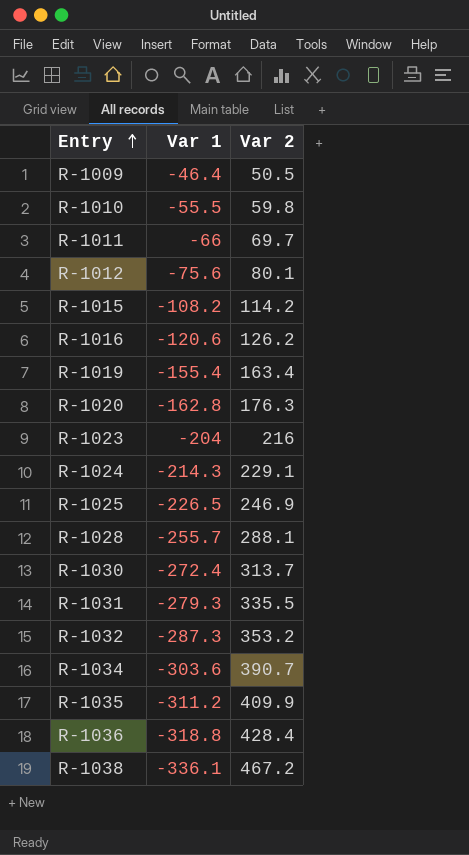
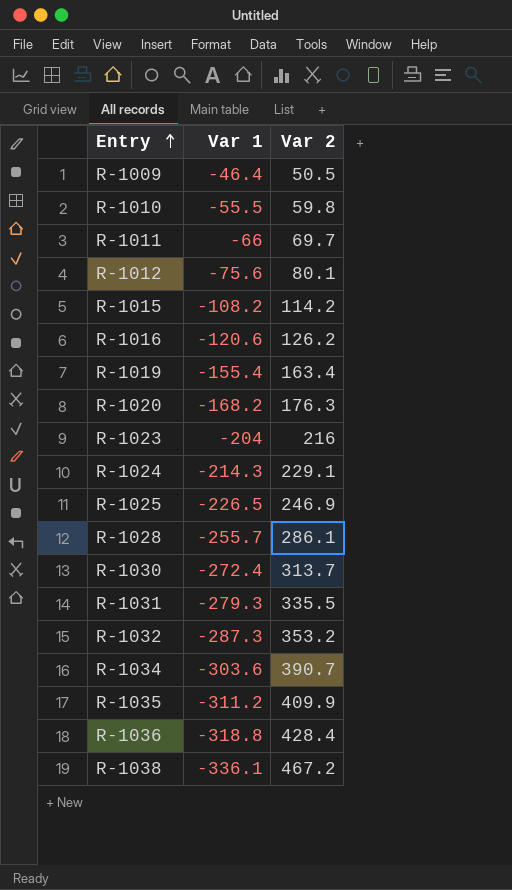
R-1020 | Var 1: -162.8 -> -168.2
R-1028 | Var 2: 288.1 -> 286.1

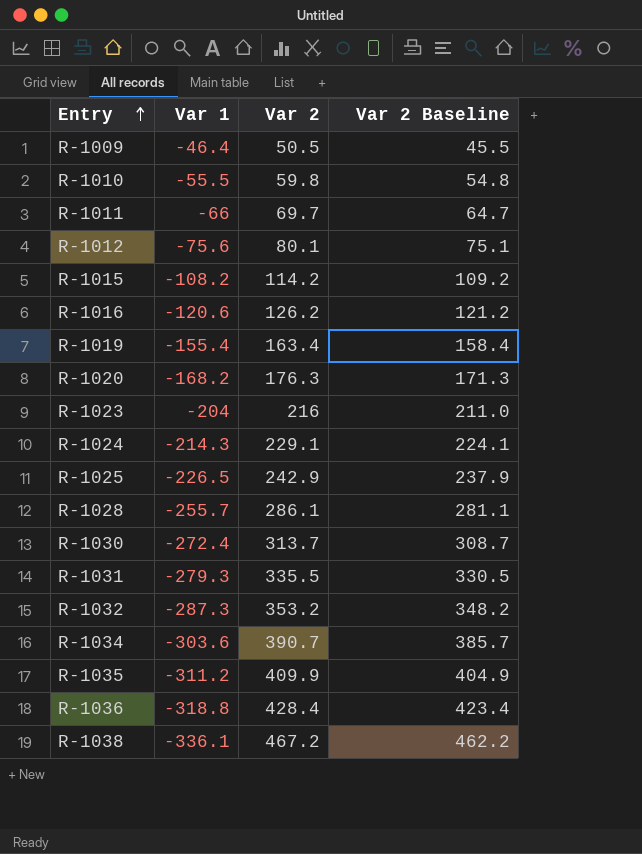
column Var 2 Baseline | formula: none -> [Var 2] - 5
R-1025 | Var 2: 246.9 -> 242.9

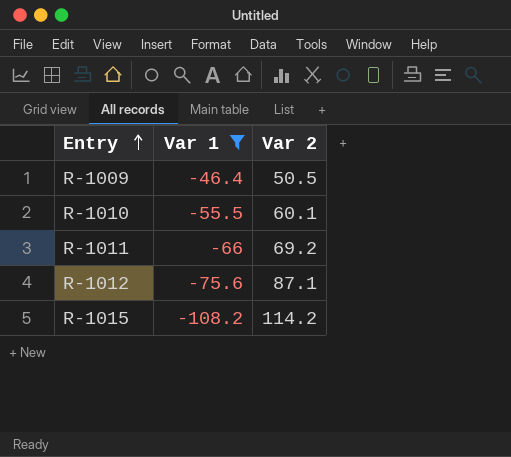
filter: none -> Var 1 >= -108.2
column Var 2 Baseline | formula: [Var 2] - 5 -> none
R-1010 | Var 2: 59.8 -> 60.1
R-1011 | Var 2: 69.7 -> 69.2
R-1012 | Var 2: 80.1 -> 87.1

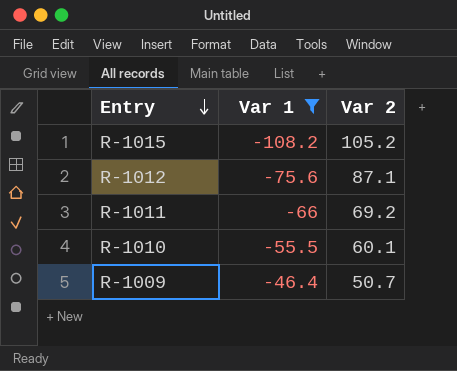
row order: Entry ascending -> Entry descending
R-1015 | Var 2: 114.2 -> 105.2
R-1009 | Var 2: 50.5 -> 50.7

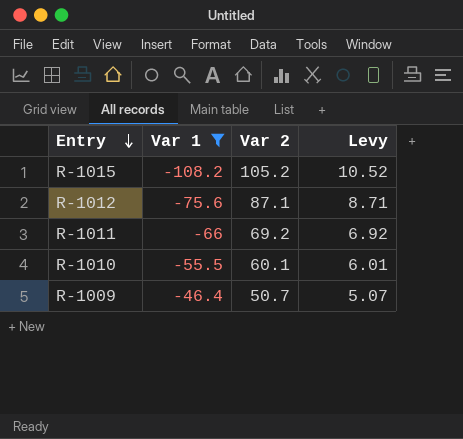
column Levy | formula: none -> [Var 2] * 0.1

